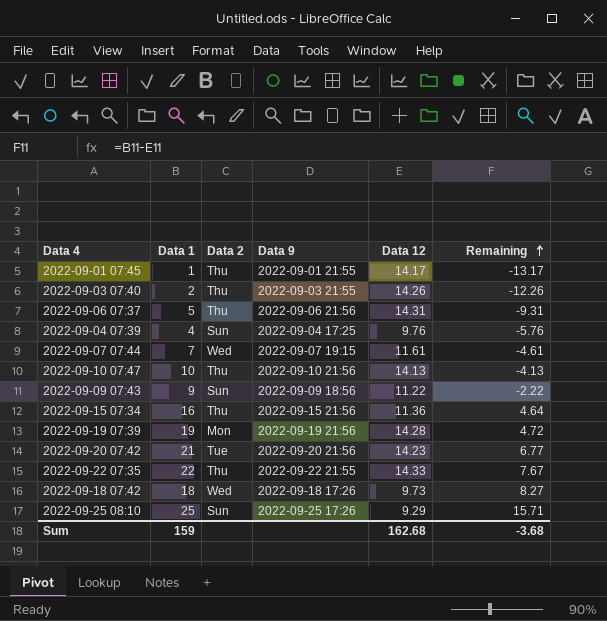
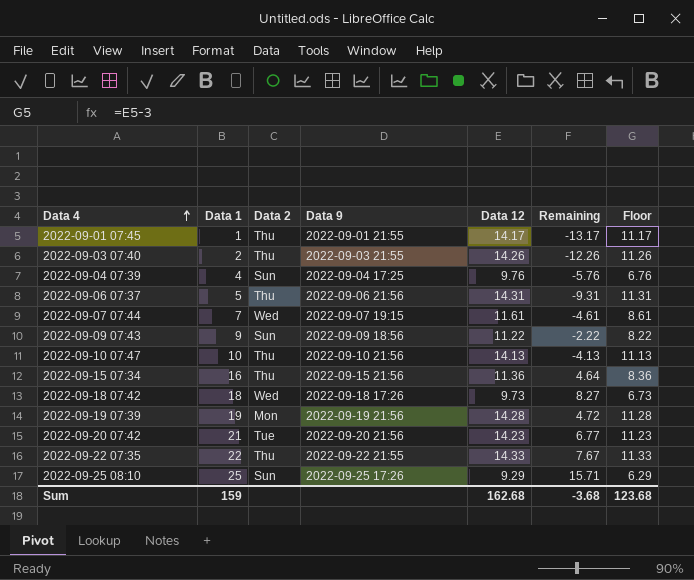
row order: Remaining ascending -> Data 4 ascending
column Floor | formula: none -> [Data 12] - 3

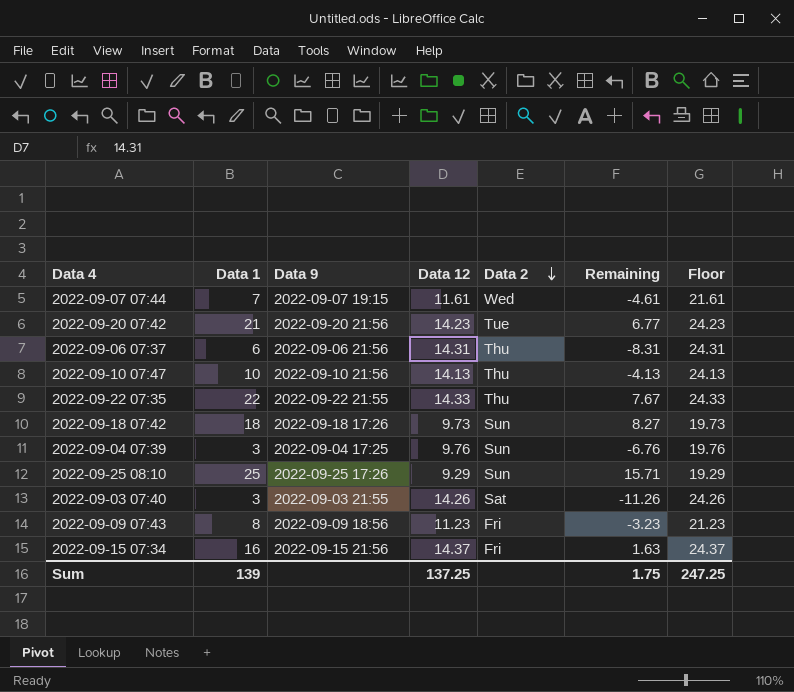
row order: Data 4 ascending -> Data 2 descending
column Data 2 | position: 3 -> 5
column Floor | formula: [Data 12] - 3 -> [Data 12] + 10
row 2022-09-01 07:45: 1 | Thu | 2022-09-01 21:55 | 14.17 | -13.17 | 11.17 -> none
row 2022-09-19 07:39: 19 | Mon | 2022-09-19 21:56 | 14.28 | 4.72 | 11.28 -> none
2022-09-06 07:37 | Data 1: 5 -> 6
2022-09-06 07:37 | Remaining: -9.31 -> -8.31
2022-09-18 07:42 | Data 2: Wed -> Sun
2022-09-04 07:39 | Data 1: 4 -> 3
2022-09-04 07:39 | Remaining: -5.76 -> -6.76
2022-09-03 07:40 | Data 1: 2 -> 3
2022-09-03 07:40 | Data 2: Thu -> Sat
2022-09-03 07:40 | Remaining: -12.26 -> -11.26
2022-09-09 07:43 | Data 1: 9 -> 8
2022-09-09 07:43 | Data 12: 11.22 -> 11.23
2022-09-09 07:43 | Data 2: Sun -> Fri
2022-09-09 07:43 | Remaining: -2.22 -> -3.23
2022-09-15 07:34 | Data 12: 11.36 -> 14.37
2022-09-15 07:34 | Data 2: Thu -> Fri
2022-09-15 07:34 | Remaining: 4.64 -> 1.63
Sum | Data 1: 159 -> 139
Sum | Data 12: 162.68 -> 137.25
Sum | Remaining: -3.68 -> 1.75
Sum | Floor: 123.68 -> 247.25

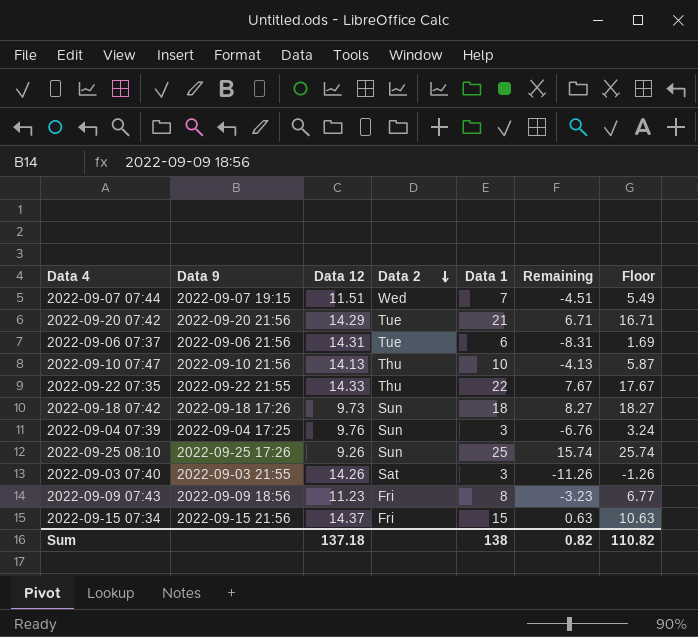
column Data 1 | position: 2 -> 5
column Floor | formula: [Data 12] + 10 -> [Remaining] + 10
2022-09-07 07:44 | Data 12: 11.61 -> 11.51
2022-09-07 07:44 | Remaining: -4.61 -> -4.51
2022-09-20 07:42 | Data 12: 14.23 -> 14.29
2022-09-20 07:42 | Remaining: 6.77 -> 6.71
2022-09-06 07:37 | Data 2: Thu -> Tue
2022-09-25 08:10 | Data 12: 9.29 -> 9.26
2022-09-25 08:10 | Remaining: 15.71 -> 15.74
2022-09-15 07:34 | Data 1: 16 -> 15
2022-09-15 07:34 | Remaining: 1.63 -> 0.63
Sum | Data 12: 137.25 -> 137.18
Sum | Data 1: 139 -> 138
Sum | Remaining: 1.75 -> 0.82
Sum | Floor: 247.25 -> 110.82

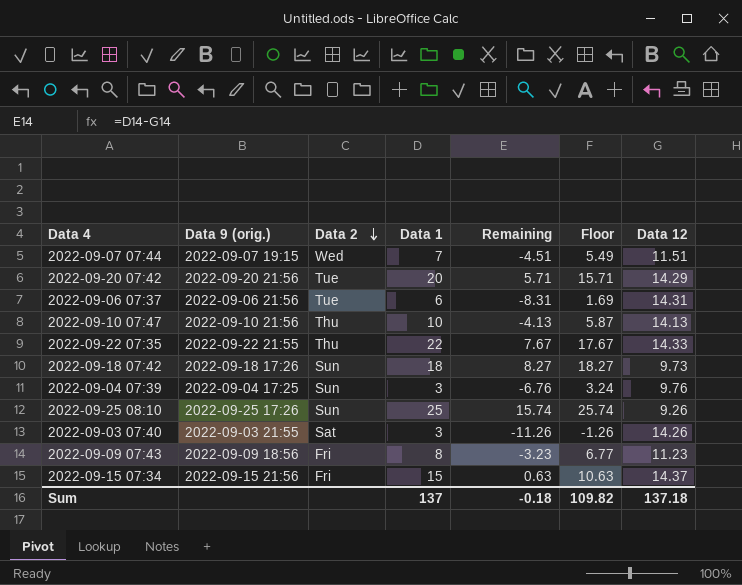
column name: Data 9 -> Data 9 (orig.)
column Data 12 | position: 3 -> 7
2022-09-20 07:42 | Data 1: 21 -> 20
2022-09-20 07:42 | Remaining: 6.71 -> 5.71
2022-09-20 07:42 | Floor: 16.71 -> 15.71
Sum | Data 1: 138 -> 137
Sum | Remaining: 0.82 -> -0.18
Sum | Floor: 110.82 -> 109.82

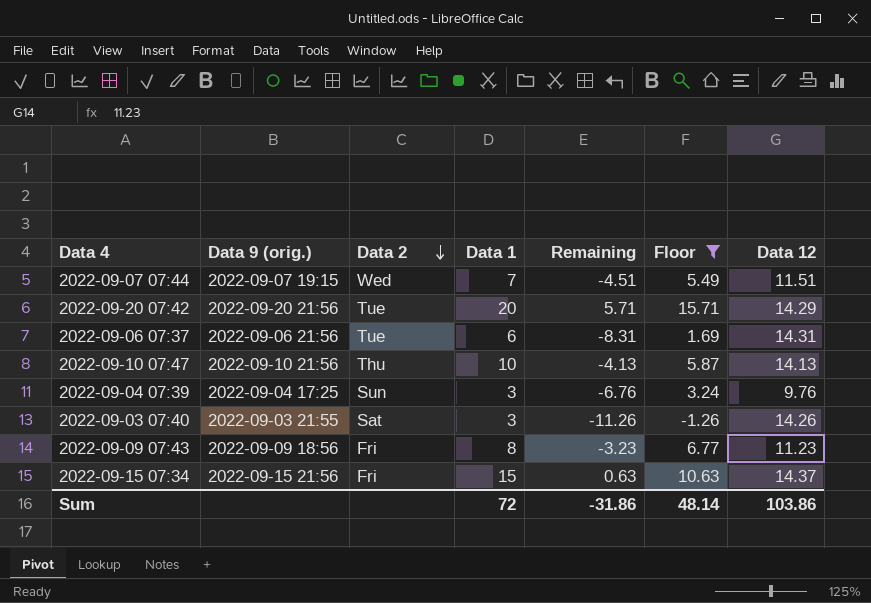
filter: none -> Floor <= 15.71
Sum | Data 1: 137 -> 72
Sum | Remaining: -0.18 -> -31.86
Sum | Floor: 109.82 -> 48.14
Sum | Data 12: 137.18 -> 103.86

